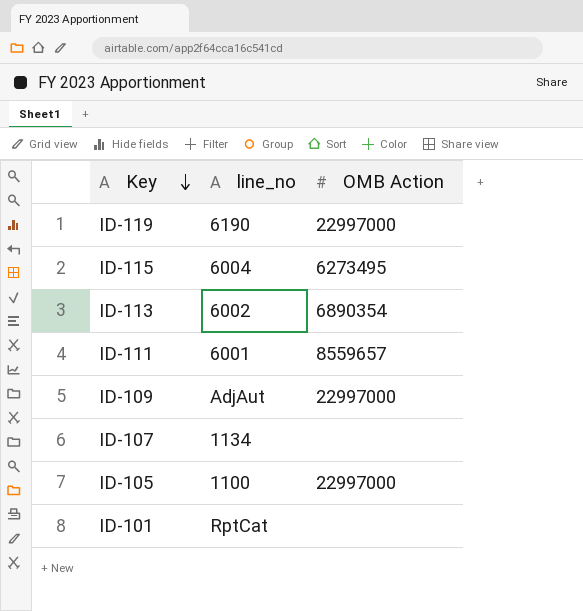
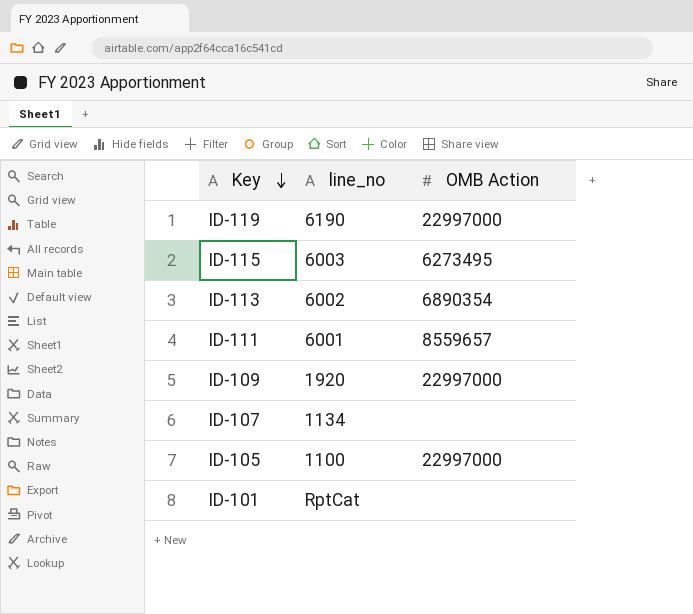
ID-115 | line_no: 6004 -> 6003
ID-109 | line_no: AdjAut -> 1920

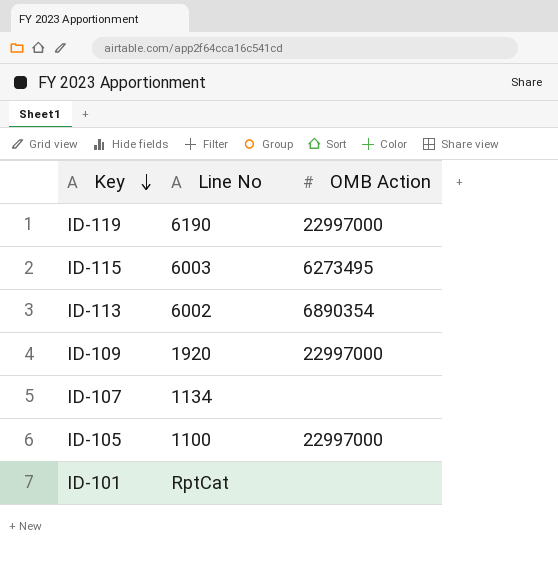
column name: line_no -> Line No
row ID-111: 6001 | 8559657 -> none

